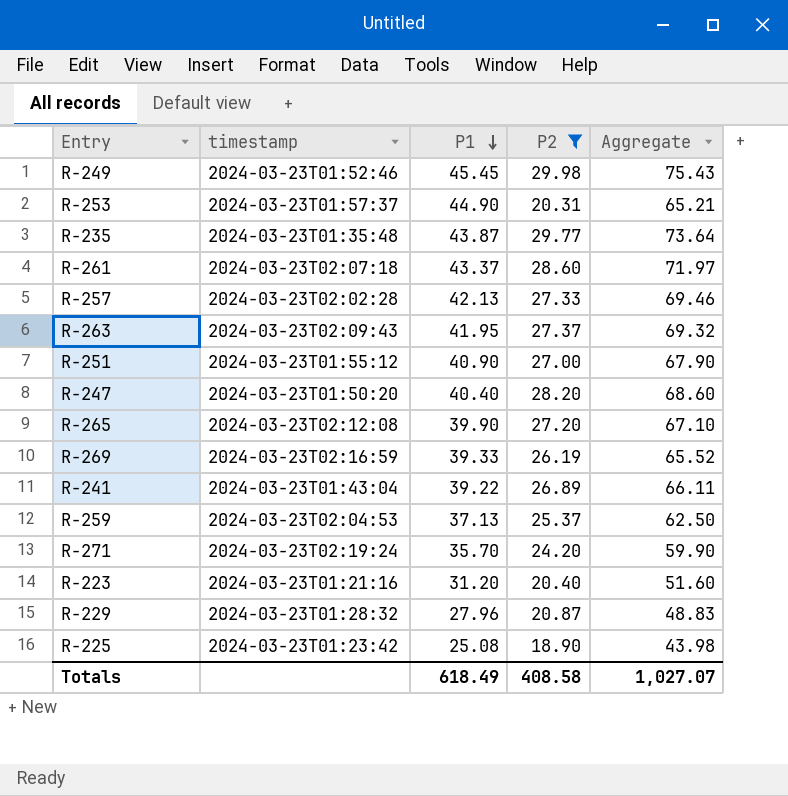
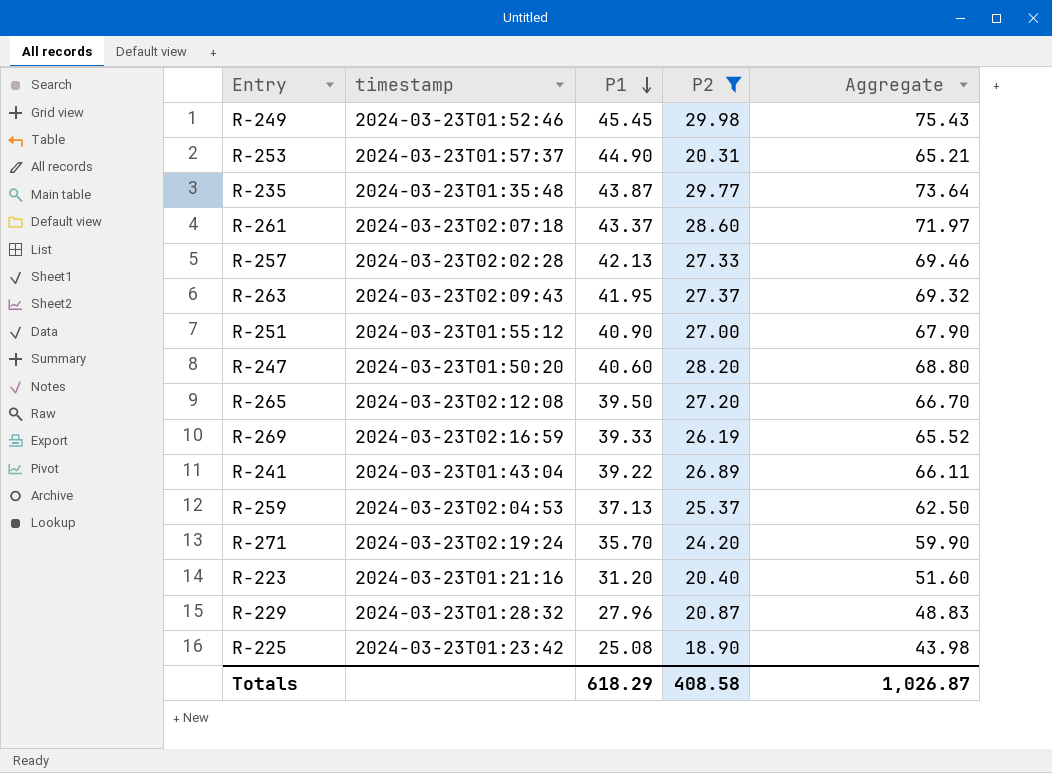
R-247 | P1: 40.40 -> 40.60
R-247 | Aggregate: 68.60 -> 68.80
R-265 | P1: 39.90 -> 39.50
R-265 | Aggregate: 67.10 -> 66.70
Totals | P1: 618.49 -> 618.29
Totals | Aggregate: 1,027.07 -> 1,026.87

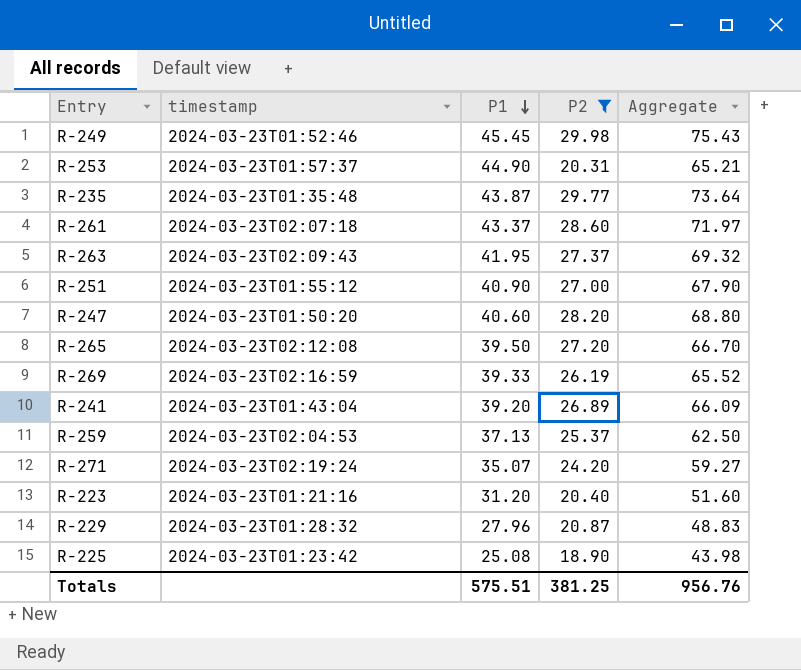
row R-257: 2024-03-23T02:02:28 | 42.13 | 27.33 | 69.46 -> none
R-241 | P1: 39.22 -> 39.20
R-241 | Aggregate: 66.11 -> 66.09
R-271 | P1: 35.70 -> 35.07
R-271 | Aggregate: 59.90 -> 59.27
Totals | P1: 618.29 -> 575.51
Totals | P2: 408.58 -> 381.25
Totals | Aggregate: 1,026.87 -> 956.76

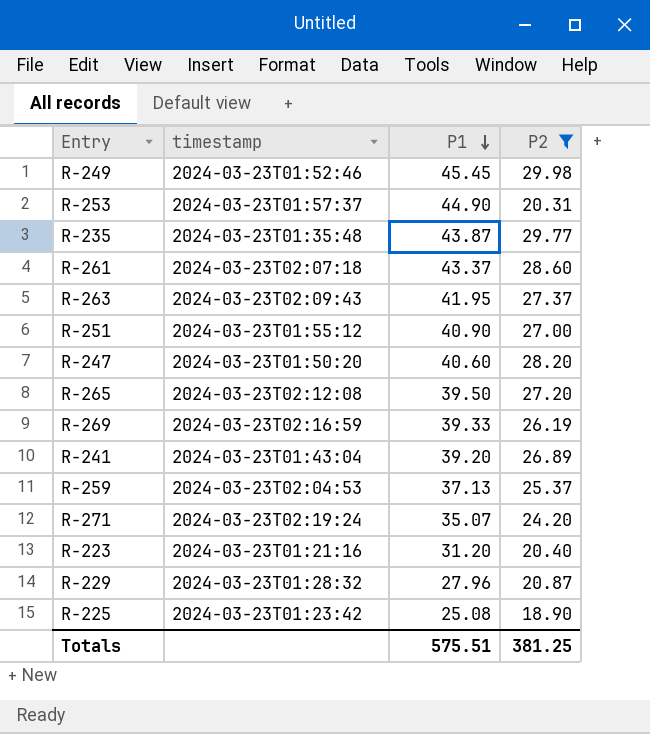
column Aggregate | formula: [P1] + [P2] -> none

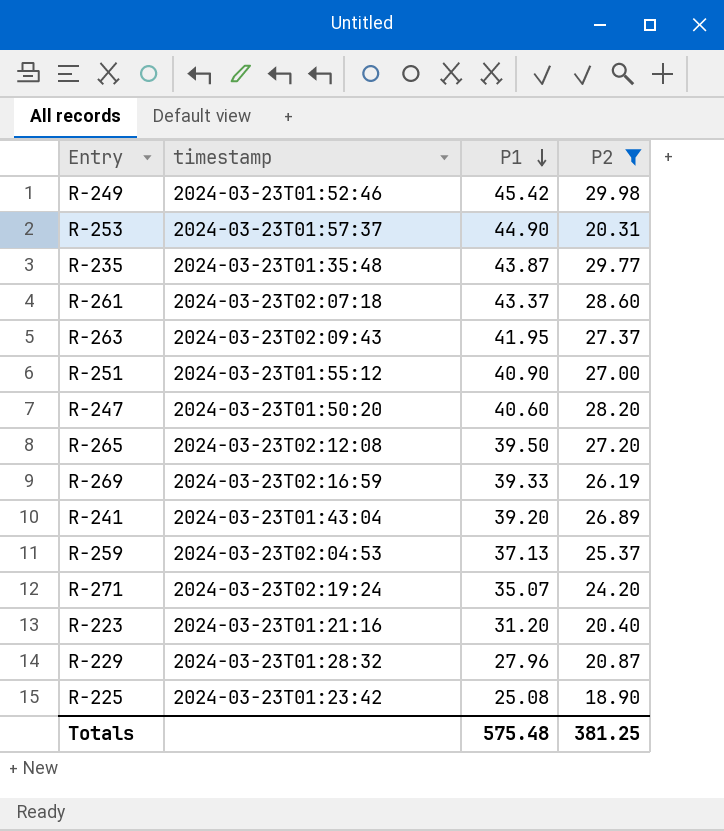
R-249 | P1: 45.45 -> 45.42
Totals | P1: 575.51 -> 575.48

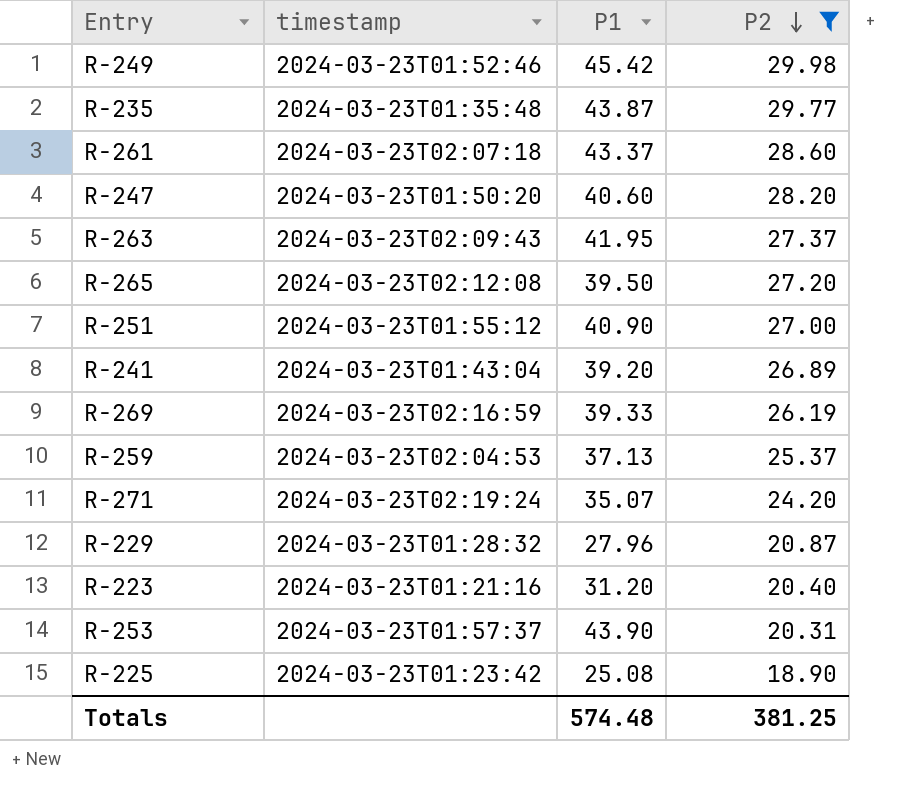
row order: P1 descending -> P2 descending
R-253 | P1: 44.90 -> 43.90
Totals | P1: 575.48 -> 574.48

